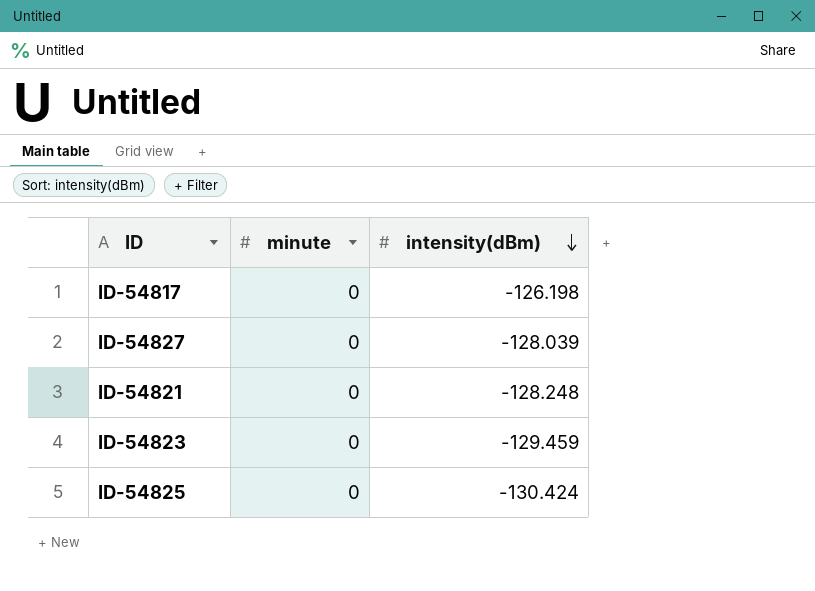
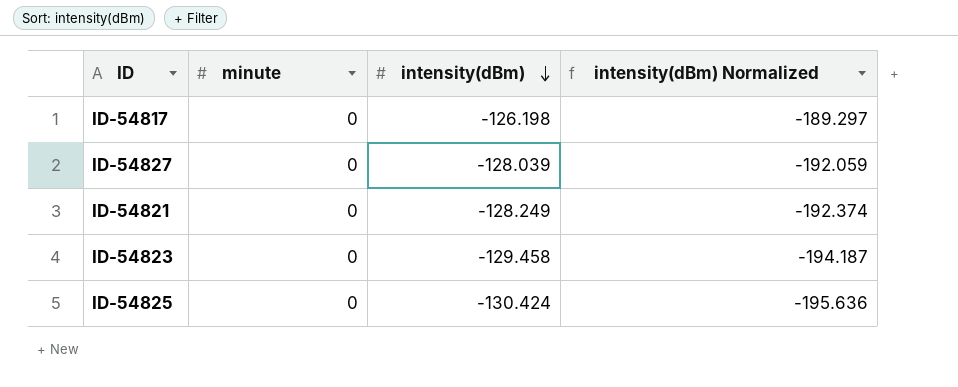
column intensity(dBm) Normalized | formula: none -> [intensity(dBm)] * 1.5
ID-54821 | intensity(dBm): -128.248 -> -128.249
ID-54823 | intensity(dBm): -129.459 -> -129.458

